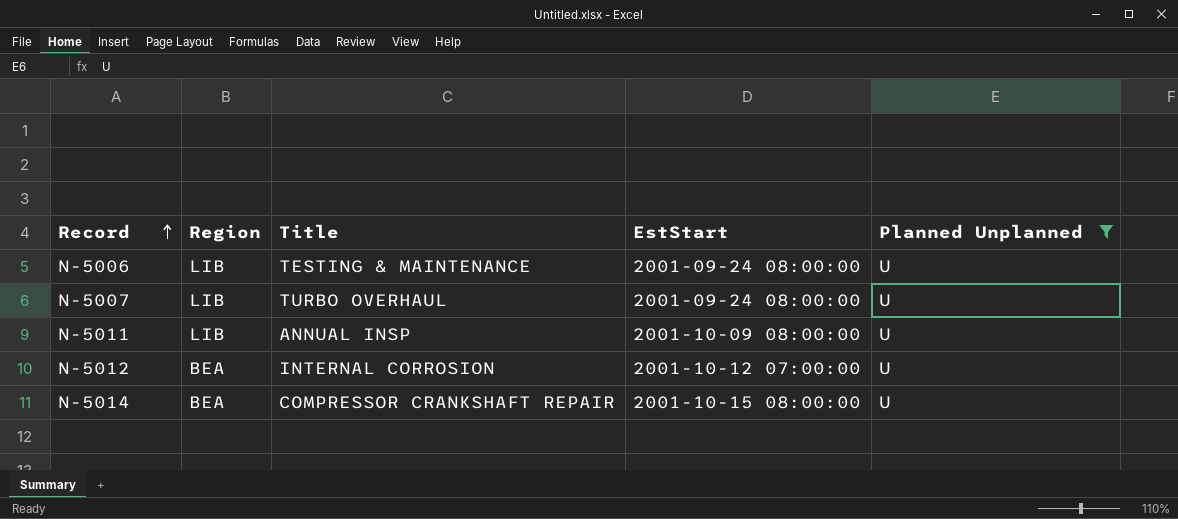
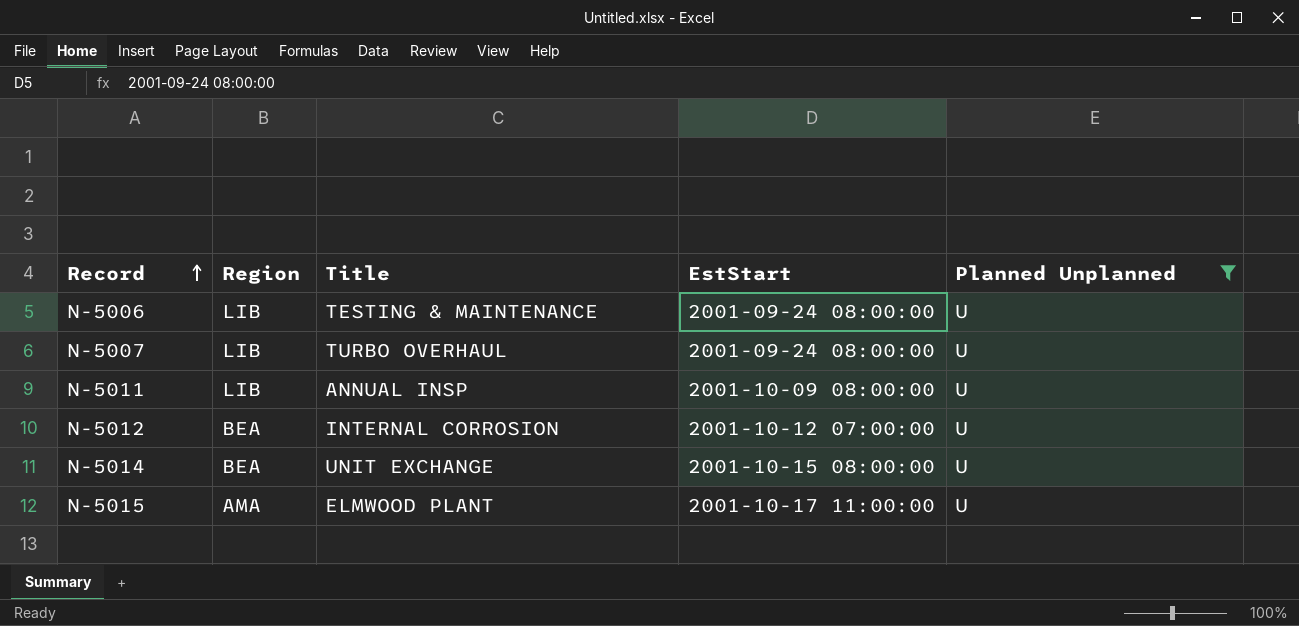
N-5014 | Title: COMPRESSOR CRANKSHAFT REPAIR -> UNIT EXCHANGE
row N-5015: none -> AMA | ELMWOOD PLANT | 2001-10-17 11:00:00 | U

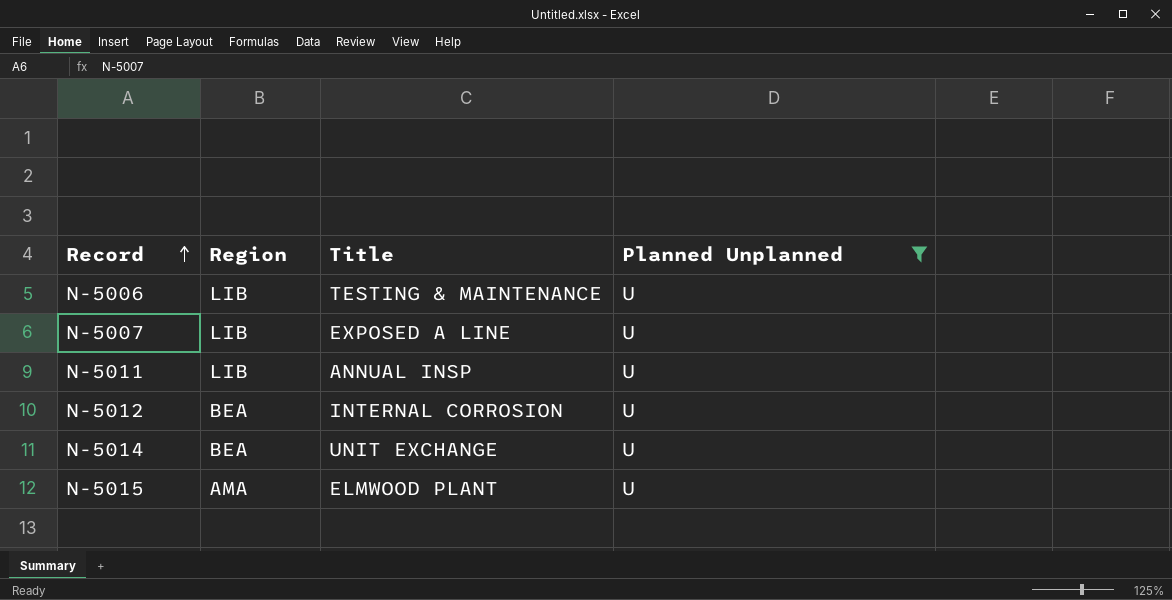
column EstStart | position: 4 -> none
N-5007 | Title: TURBO OVERHAUL -> EXPOSED A LINE

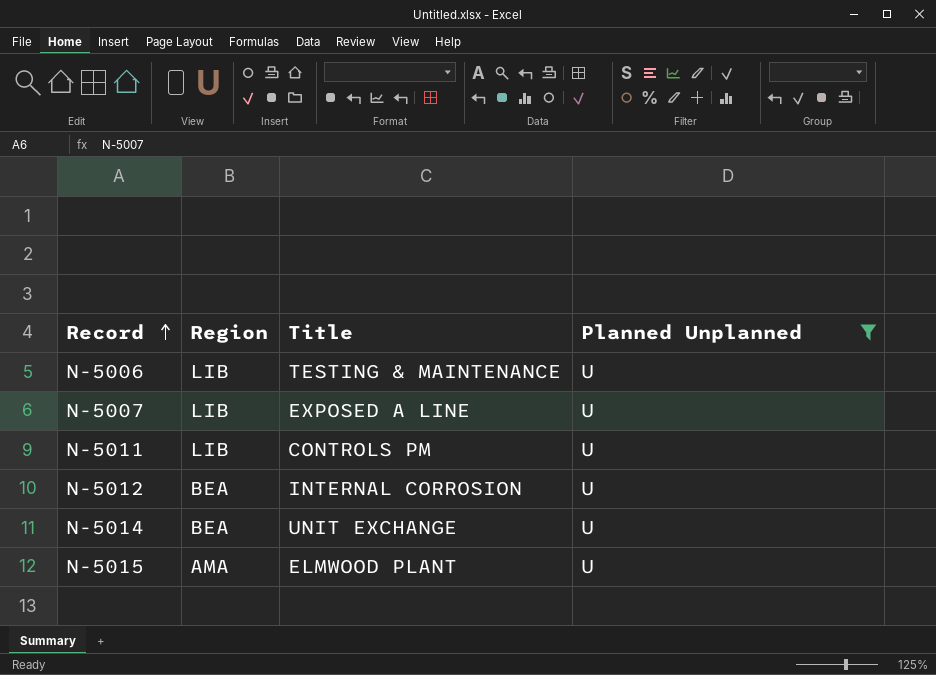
N-5011 | Title: ANNUAL INSP -> CONTROLS PM

